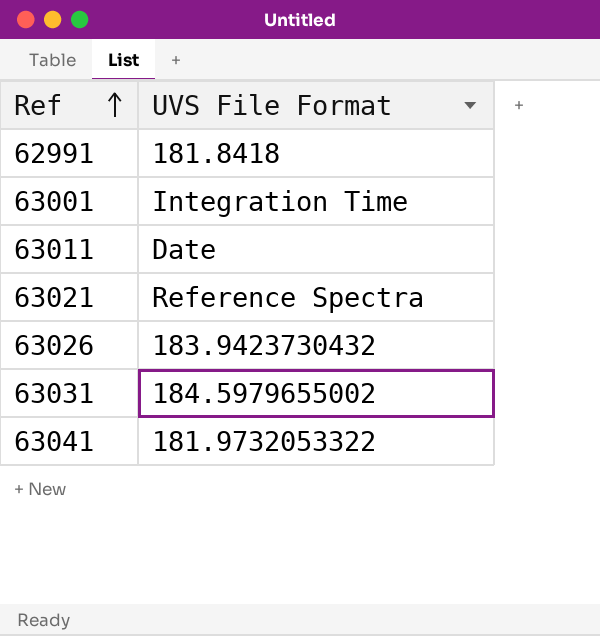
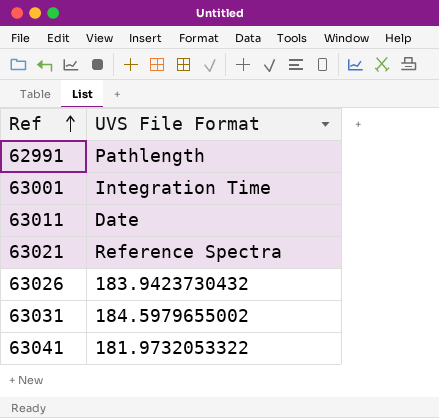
62991 | UVS File Format: 181.8418 -> Pathlength

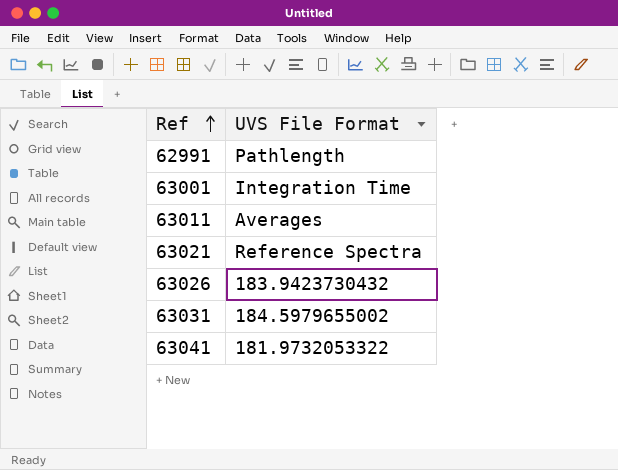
63011 | UVS File Format: Date -> Averages

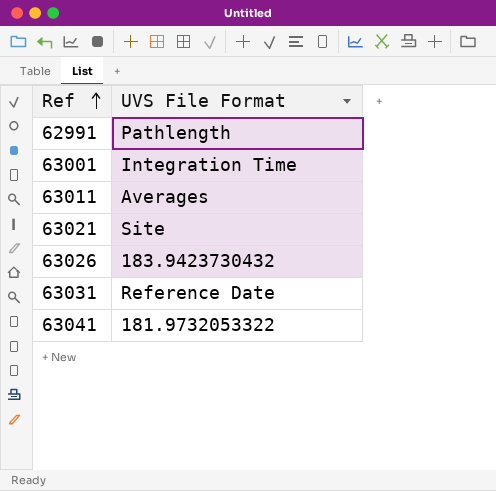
63021 | UVS File Format: Reference Spectra -> Site
63031 | UVS File Format: 184.5979655002 -> Reference Date

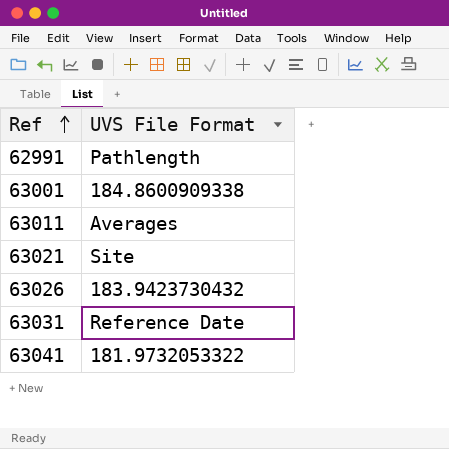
63001 | UVS File Format: Integration Time -> 184.8600909338

